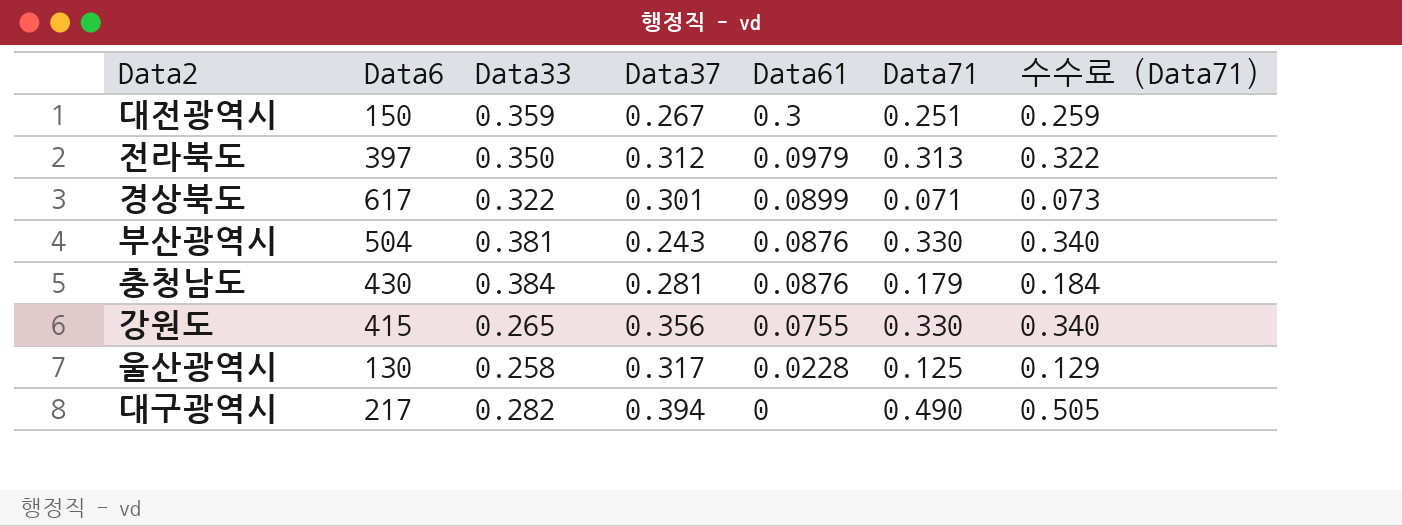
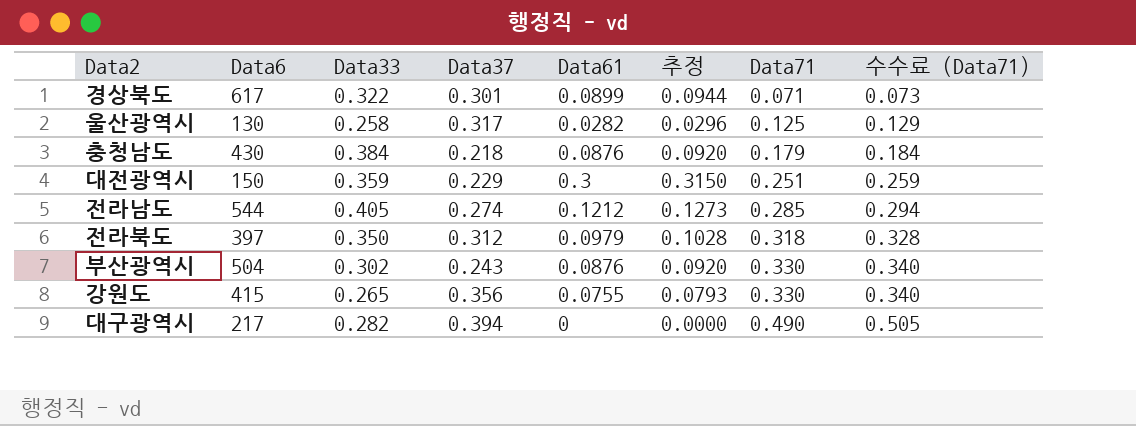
row order: Data61 descending -> Data71 ascending
column 추정 | formula: none -> [Data61] * 1.05
울산광역시 | Data61: 0.0228 -> 0.0282
충청남도 | Data37: 0.281 -> 0.218
대전광역시 | Data37: 0.267 -> 0.229
row 전라남도: none -> 544 | 0.405 | 0.274 | 0.1212 | 0.1273 | 0.285 | 0.294
전라북도 | Data71: 0.313 -> 0.318
전라북도 | 수수료 (Data71): 0.322 -> 0.328
부산광역시 | Data33: 0.381 -> 0.302

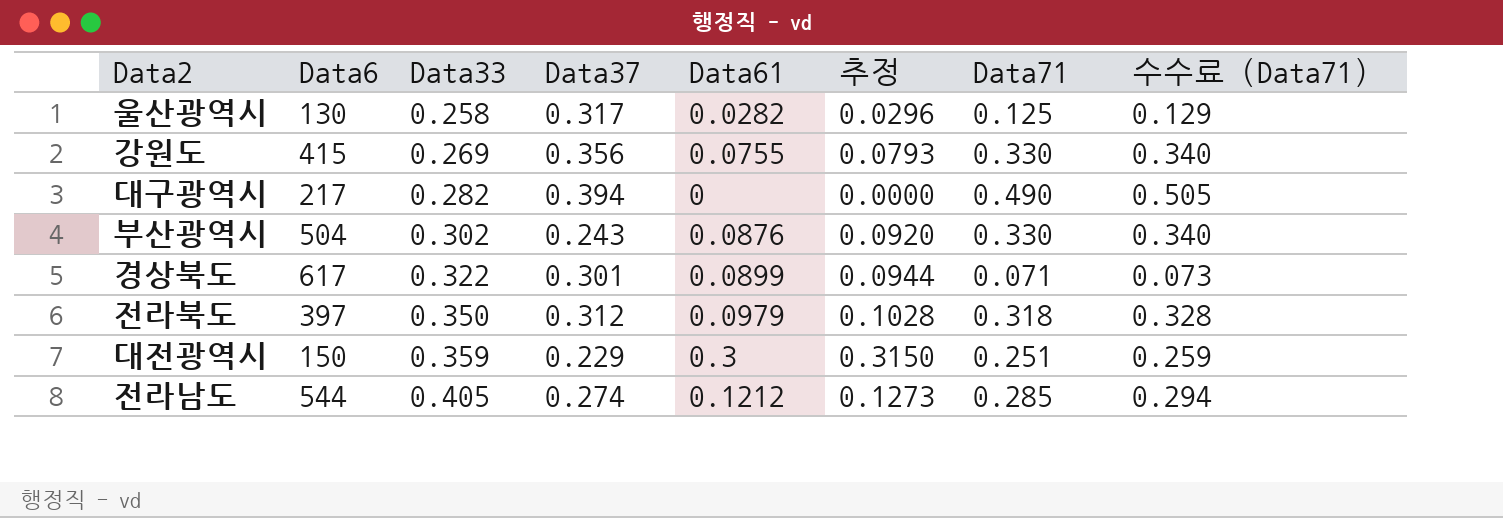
row order: Data71 ascending -> Data33 ascending
row 충청남도: 430 | 0.384 | 0.218 | 0.0876 | 0.0920 | 0.179 | 0.184 -> none
강원도 | Data33: 0.265 -> 0.269

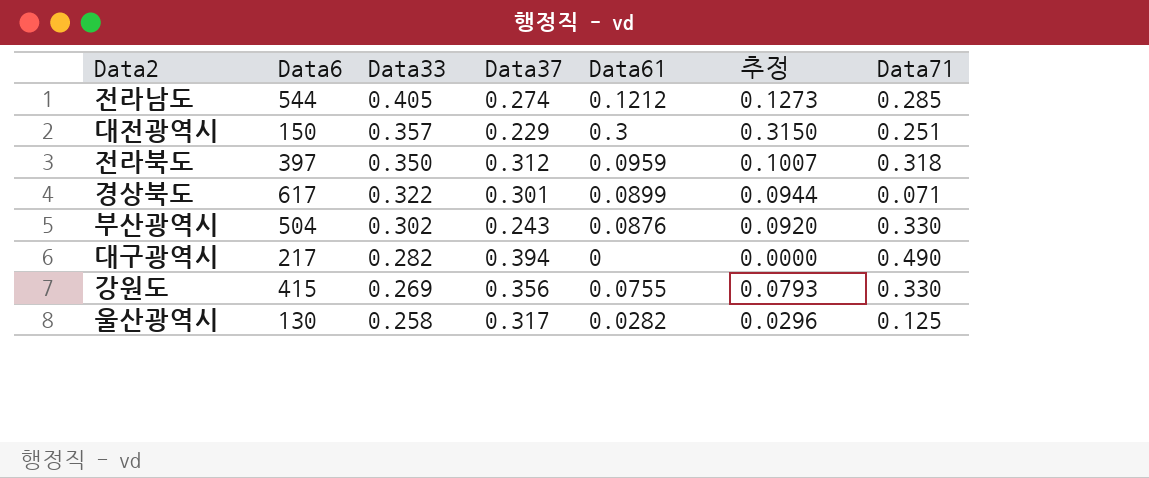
row order: Data33 ascending -> Data33 descending
column 수수료 (Data71) | formula: [Data71] * 1.03 -> none
대전광역시 | Data33: 0.359 -> 0.357
전라북도 | Data61: 0.0979 -> 0.0959
전라북도 | 추정: 0.1028 -> 0.1007

